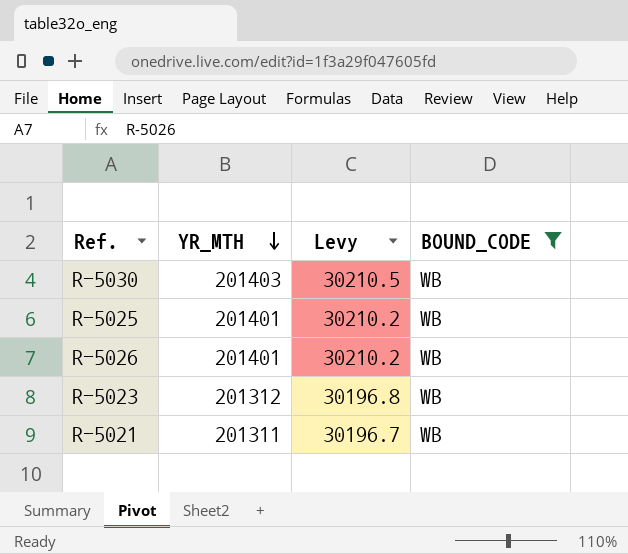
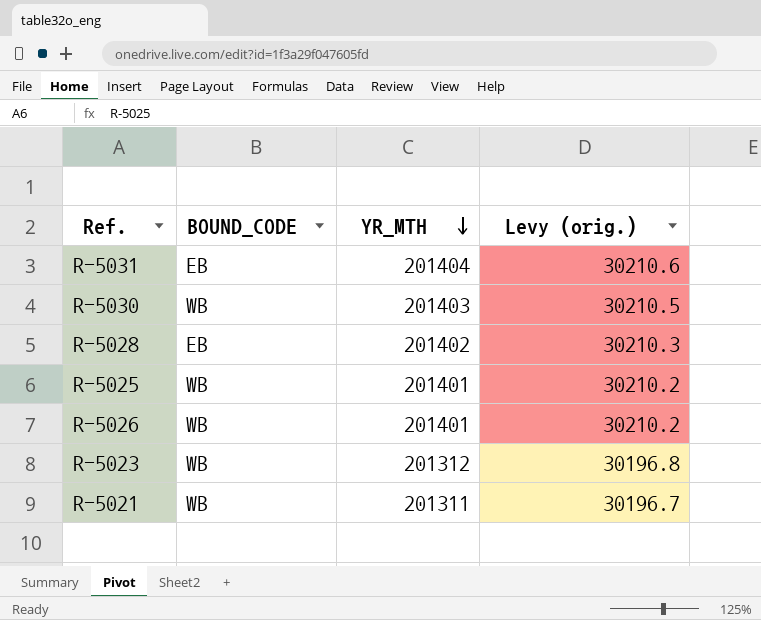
filter: BOUND_CODE = WB -> none
column BOUND_CODE | position: 4 -> 2
column name: Levy -> Levy (orig.)

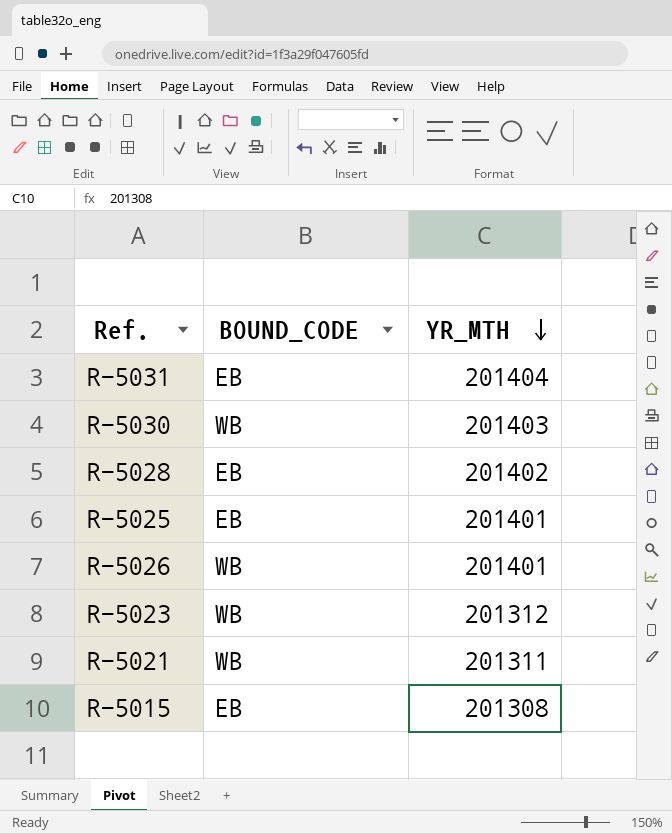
column Levy (orig.) | formula: [YR_MTH] * 0.15 -> none
R-5025 | BOUND_CODE: WB -> EB
row R-5015: none -> EB | 201308

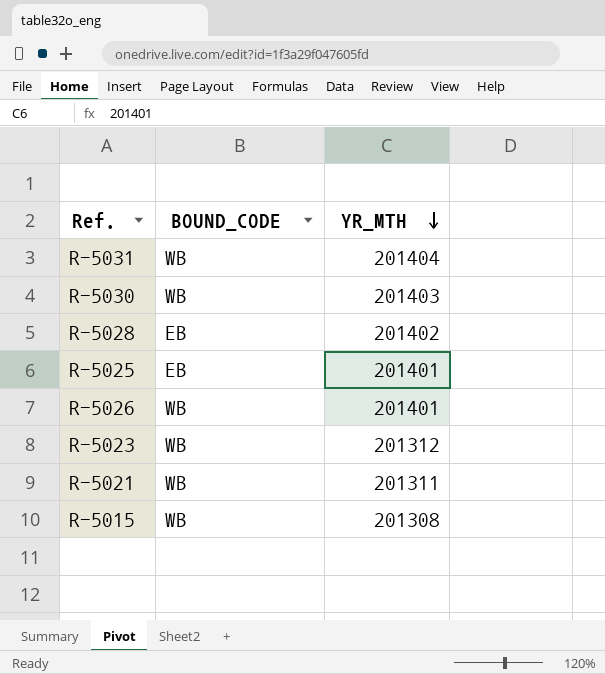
R-5031 | BOUND_CODE: EB -> WB
R-5015 | BOUND_CODE: EB -> WB

